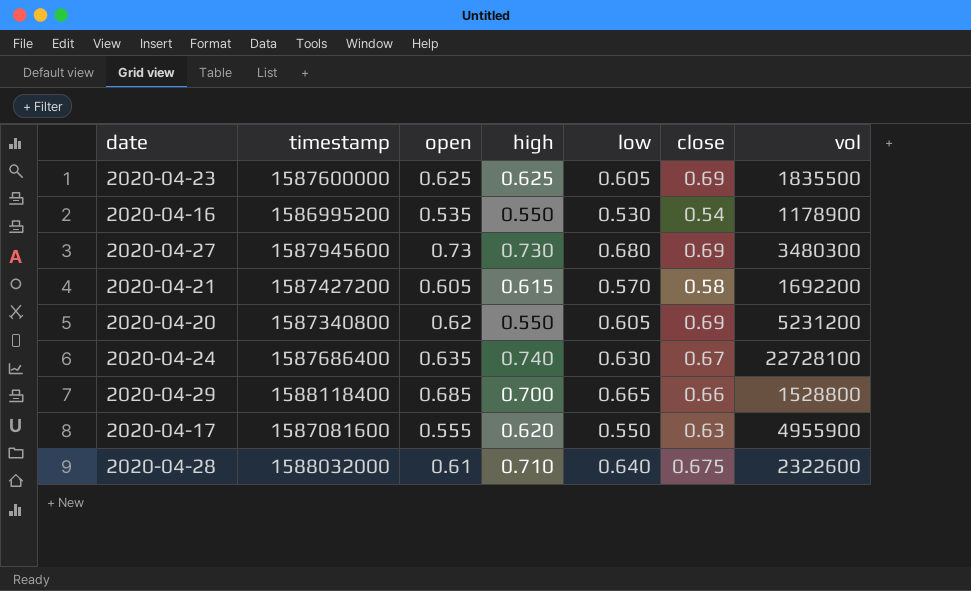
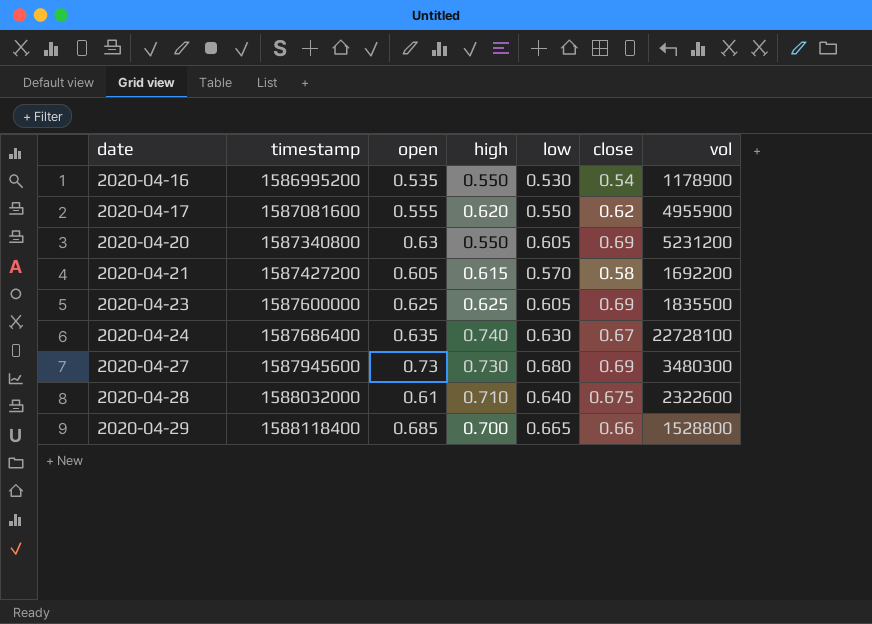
row order: none -> date ascending
2020-04-17 | close: 0.63 -> 0.62
2020-04-20 | open: 0.62 -> 0.63

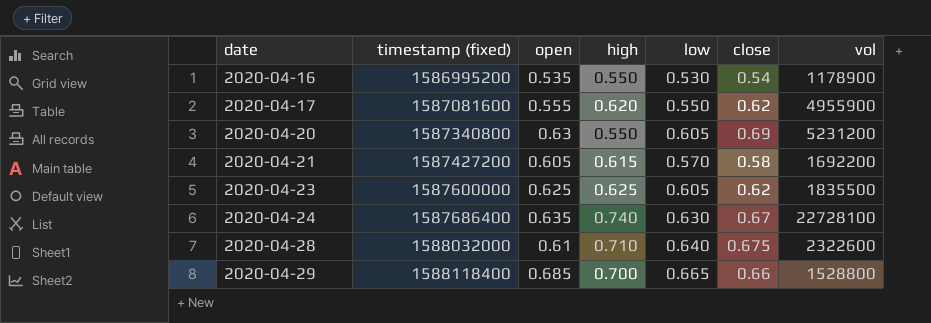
column name: timestamp -> timestamp (fixed)
row 2020-04-27: 1587945600 | 0.73 | 0.730 | 0.680 | 0.69 | 3480300 -> none
2020-04-23 | close: 0.69 -> 0.62

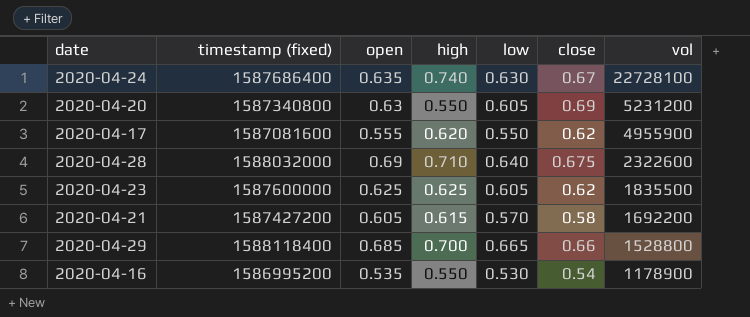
row order: date ascending -> vol descending
2020-04-28 | open: 0.61 -> 0.69

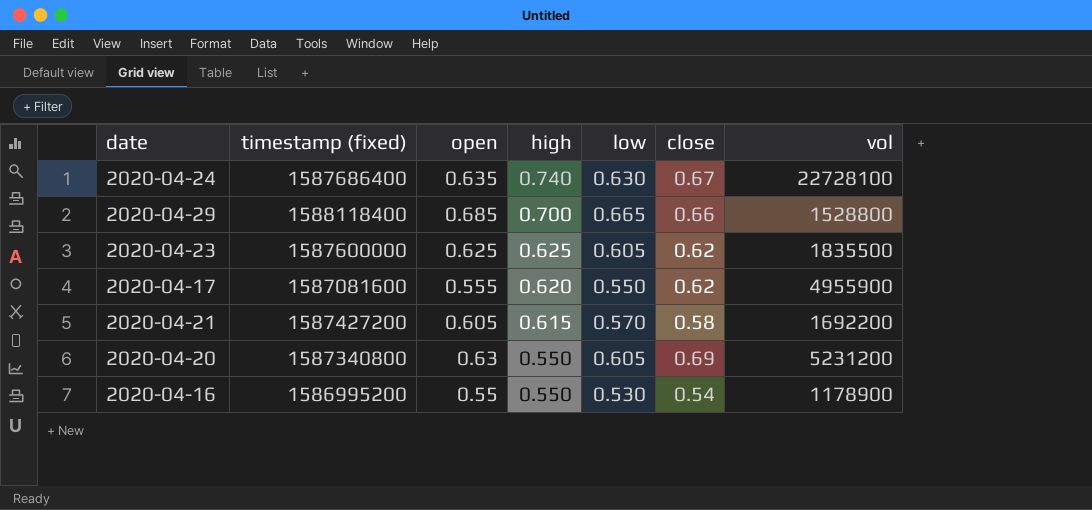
row order: vol descending -> high descending
row 2020-04-28: 1588032000 | 0.69 | 0.710 | 0.640 | 0.675 | 2322600 -> none
2020-04-16 | open: 0.535 -> 0.55

